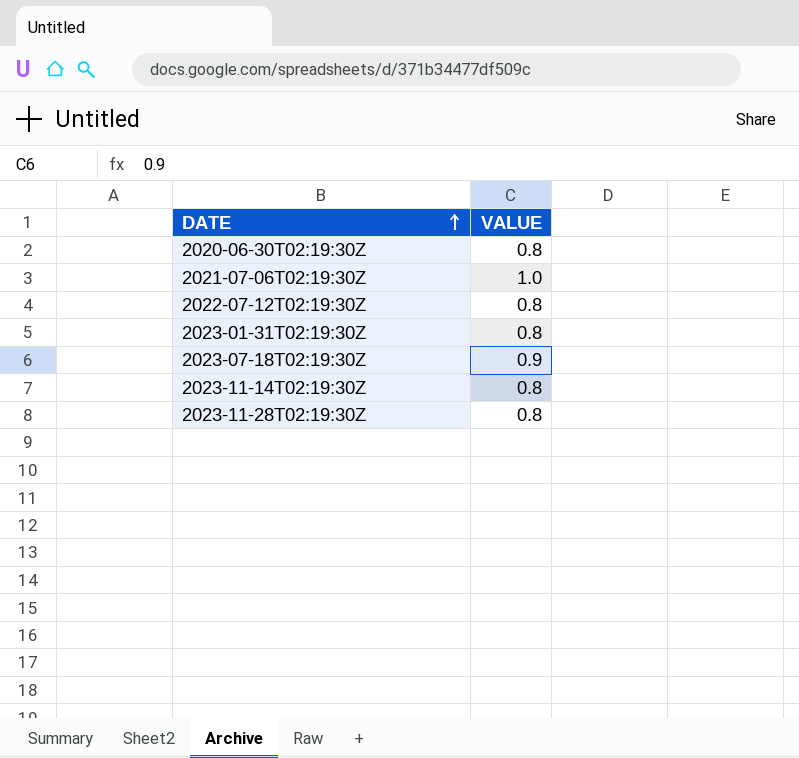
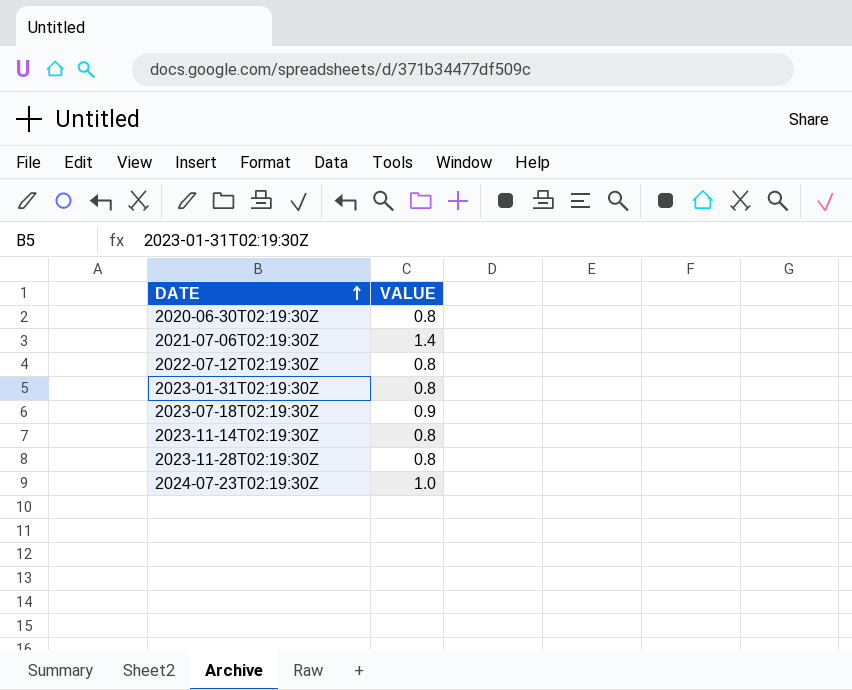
2021-07-06T02:19:30Z | VALUE: 1.0 -> 1.4
row 2024-07-23T02:19:30Z: none -> 1.0

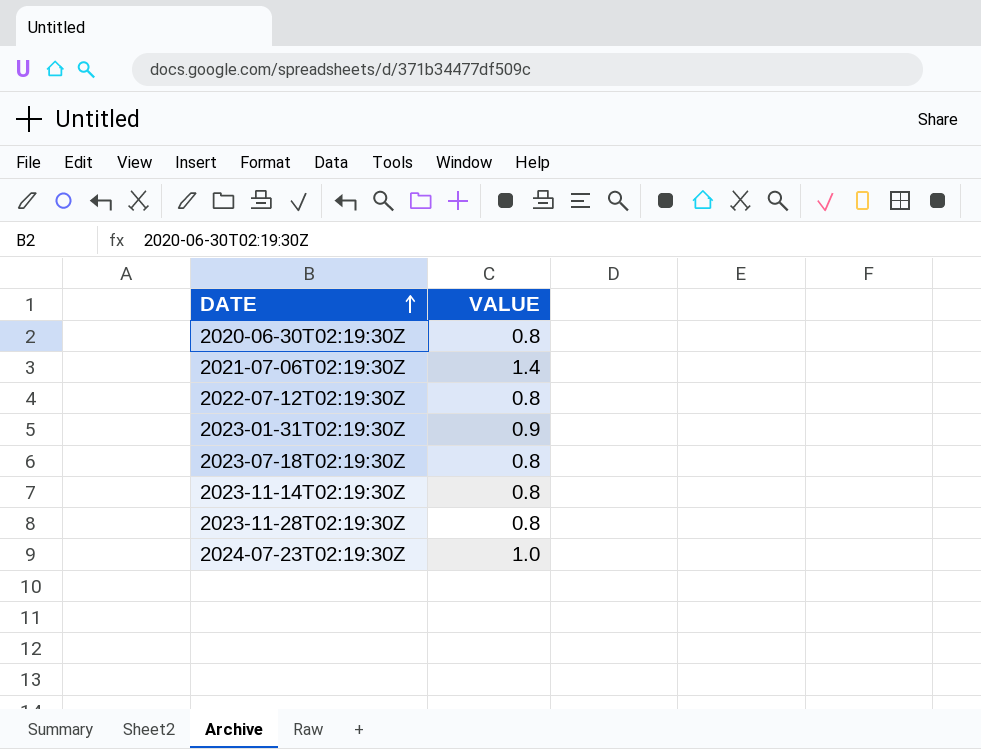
2023-01-31T02:19:30Z | VALUE: 0.8 -> 0.9
2023-07-18T02:19:30Z | VALUE: 0.9 -> 0.8

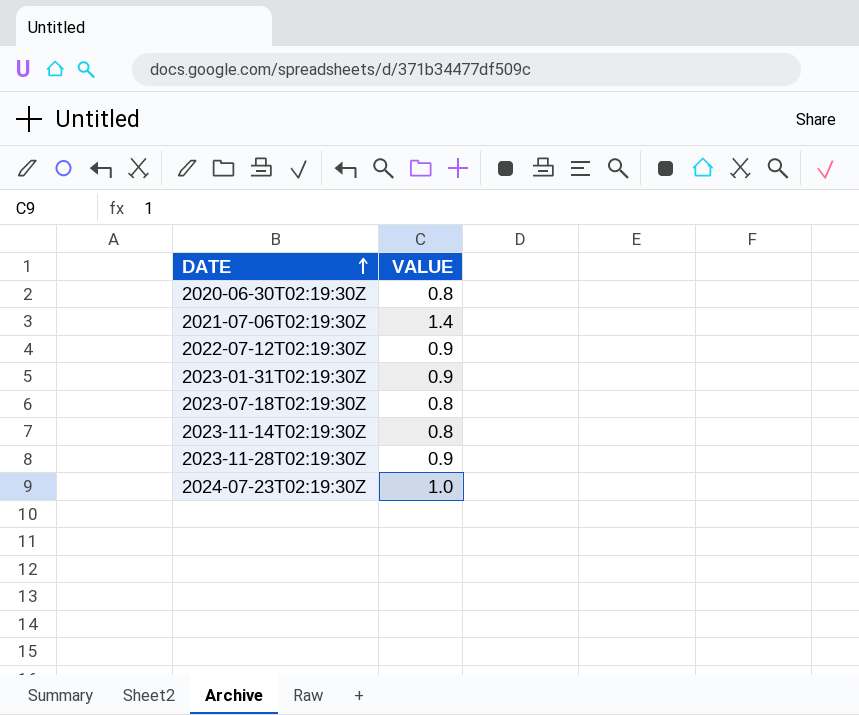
2022-07-12T02:19:30Z | VALUE: 0.8 -> 0.9
2023-11-28T02:19:30Z | VALUE: 0.8 -> 0.9

